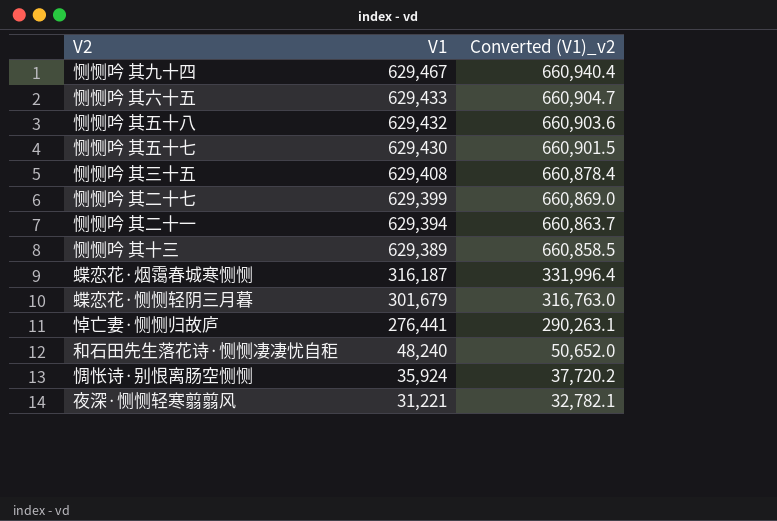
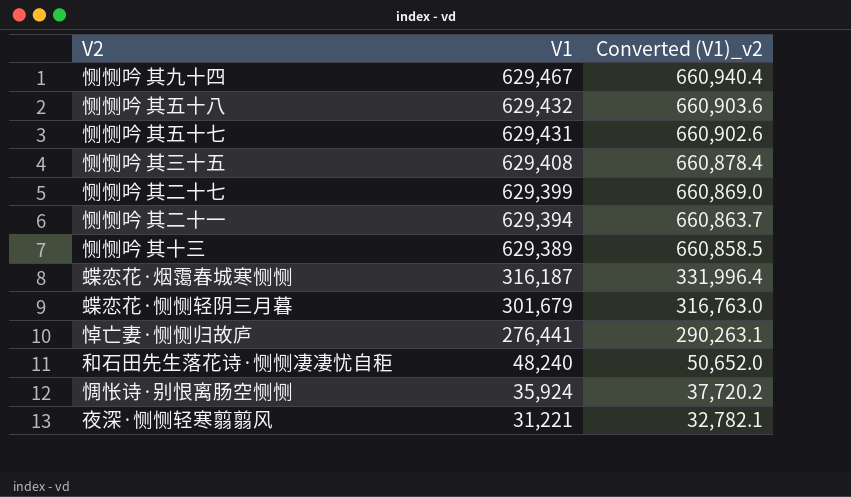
row 恻恻吟 其六十五: 629,433 | 660,904.7 -> none
恻恻吟 其五十七 | V1: 629,430 -> 629,431
恻恻吟 其五十七 | Converted (V1)_v2: 660,901.5 -> 660,902.6

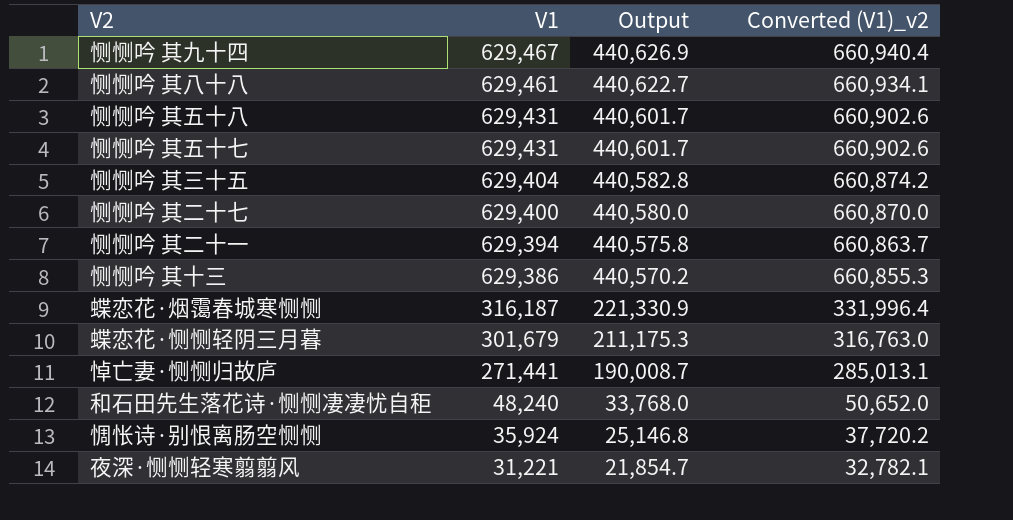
column Output | formula: none -> [V1] * 0.7
row 恻恻吟 其八十八: none -> 629,461 | 440,622.7 | 660,934.1
恻恻吟 其五十八 | V1: 629,432 -> 629,431
恻恻吟 其五十八 | Converted (V1)_v2: 660,903.6 -> 660,902.6
恻恻吟 其三十五 | V1: 629,408 -> 629,404
恻恻吟 其三十五 | Converted (V1)_v2: 660,878.4 -> 660,874.2
恻恻吟 其二十七 | V1: 629,399 -> 629,400
恻恻吟 其二十七 | Converted (V1)_v2: 660,869.0 -> 660,870.0
恻恻吟 其十三 | V1: 629,389 -> 629,386
恻恻吟 其十三 | Converted (V1)_v2: 660,858.5 -> 660,855.3
悼亡妻·恻恻归故庐 | V1: 276,441 -> 271,441
悼亡妻·恻恻归故庐 | Converted (V1)_v2: 290,263.1 -> 285,013.1

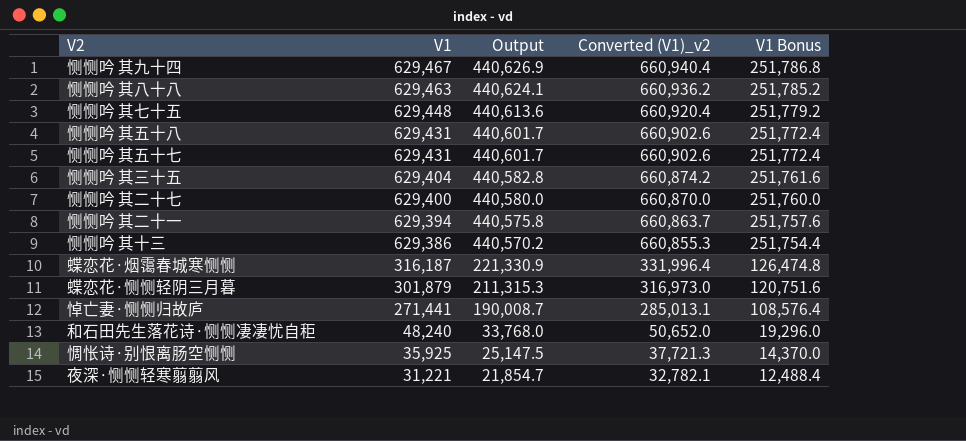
column V1 Bonus | formula: none -> [V1] * 0.4
恻恻吟 其八十八 | V1: 629,461 -> 629,463
恻恻吟 其八十八 | Output: 440,622.7 -> 440,624.1
恻恻吟 其八十八 | Converted (V1)_v2: 660,934.1 -> 660,936.2
row 恻恻吟 其七十五: none -> 629,448 | 440,613.6 | 660,920.4 | 251,779.2
蝶恋花·恻恻轻阴三月暮 | V1: 301,679 -> 301,879
蝶恋花·恻恻轻阴三月暮 | Output: 211,175.3 -> 211,315.3
蝶恋花·恻恻轻阴三月暮 | Converted (V1)_v2: 316,763.0 -> 316,973.0
惆怅诗·别恨离肠空恻恻 | V1: 35,924 -> 35,925
惆怅诗·别恨离肠空恻恻 | Output: 25,146.8 -> 25,147.5
惆怅诗·别恨离肠空恻恻 | Converted (V1)_v2: 37,720.2 -> 37,721.3

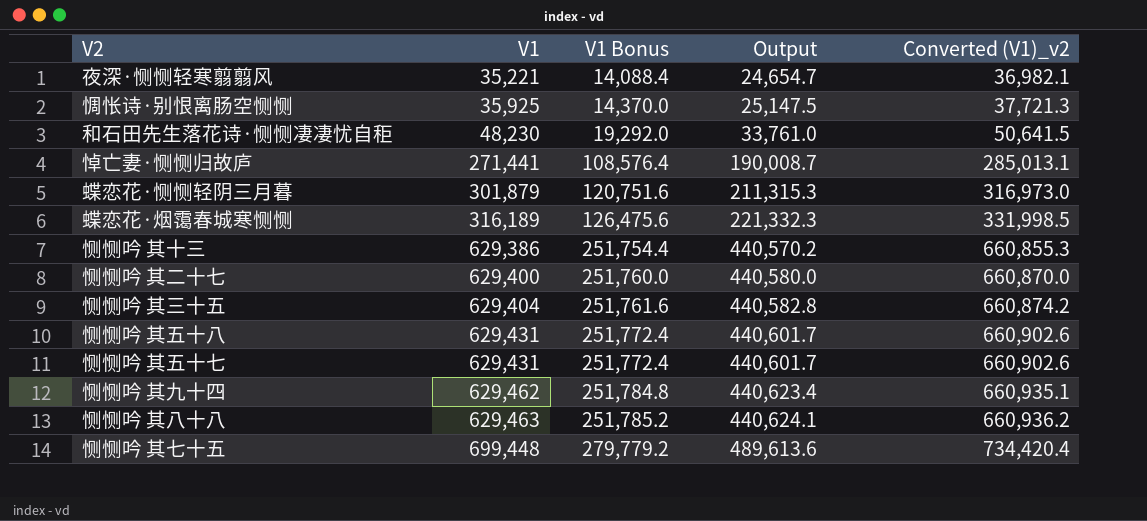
row order: V1 descending -> V1 ascending
column V1 Bonus | position: 5 -> 3
row 恻恻吟 其二十一: 629,394 | 440,575.8 | 660,863.7 | 251,757.6 -> none
夜深·恻恻轻寒翦翦风 | V1: 31,221 -> 35,221
夜深·恻恻轻寒翦翦风 | V1 Bonus: 12,488.4 -> 14,088.4
夜深·恻恻轻寒翦翦风 | Output: 21,854.7 -> 24,654.7
夜深·恻恻轻寒翦翦风 | Converted (V1)_v2: 32,782.1 -> 36,982.1
和石田先生落花诗·恻恻凄凄忧自秬 | V1: 48,240 -> 48,230
和石田先生落花诗·恻恻凄凄忧自秬 | V1 Bonus: 19,296.0 -> 19,292.0
和石田先生落花诗·恻恻凄凄忧自秬 | Output: 33,768.0 -> 33,761.0
和石田先生落花诗·恻恻凄凄忧自秬 | Converted (V1)_v2: 50,652.0 -> 50,641.5
蝶恋花·烟霭春城寒恻恻 | V1: 316,187 -> 316,189
蝶恋花·烟霭春城寒恻恻 | V1 Bonus: 126,474.8 -> 126,475.6
蝶恋花·烟霭春城寒恻恻 | Output: 221,330.9 -> 221,332.3
蝶恋花·烟霭春城寒恻恻 | Converted (V1)_v2: 331,996.4 -> 331,998.5
恻恻吟 其九十四 | V1: 629,467 -> 629,462
恻恻吟 其九十四 | V1 Bonus: 251,786.8 -> 251,784.8
恻恻吟 其九十四 | Output: 440,626.9 -> 440,623.4
恻恻吟 其九十四 | Converted (V1)_v2: 660,940.4 -> 660,935.1
恻恻吟 其七十五 | V1: 629,448 -> 699,448
恻恻吟 其七十五 | V1 Bonus: 251,779.2 -> 279,779.2
恻恻吟 其七十五 | Output: 440,613.6 -> 489,613.6
恻恻吟 其七十五 | Converted (V1)_v2: 660,920.4 -> 734,420.4

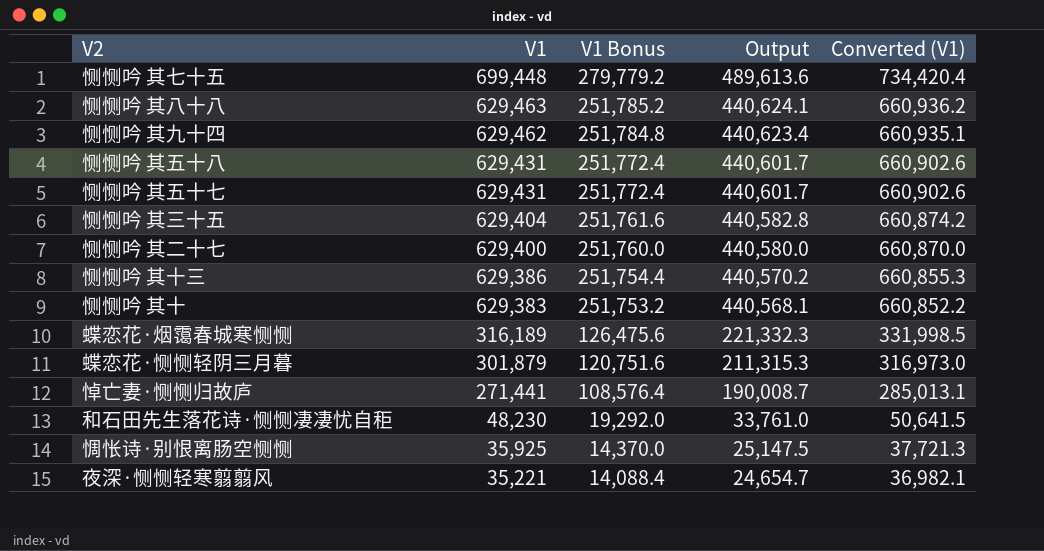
row order: V1 ascending -> V1 descending
column name: Converted (V1)_v2 -> Converted (V1)
row 恻恻吟 其十: none -> 629,383 | 251,753.2 | 440,568.1 | 660,852.2

